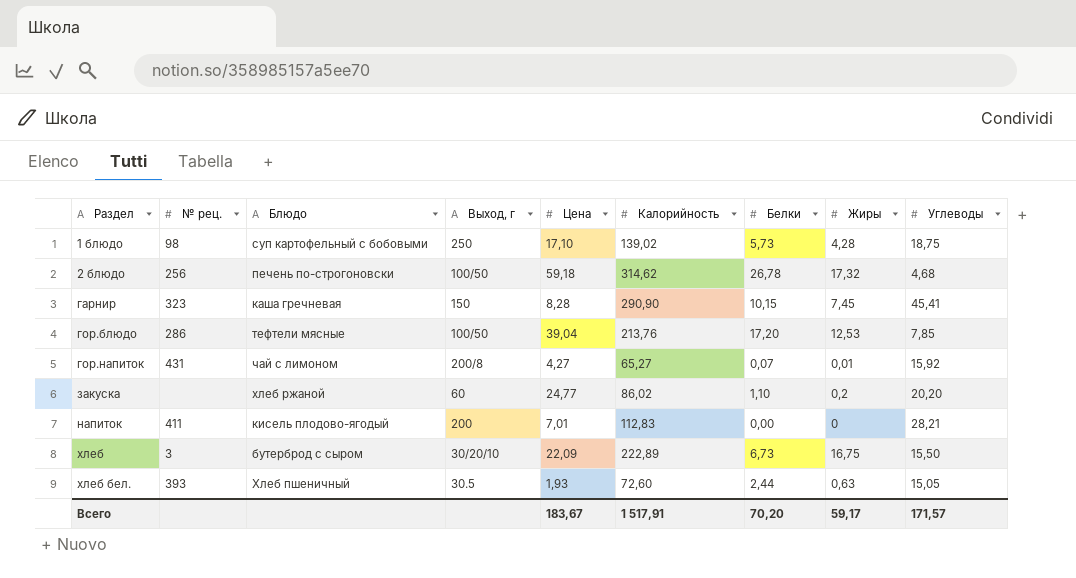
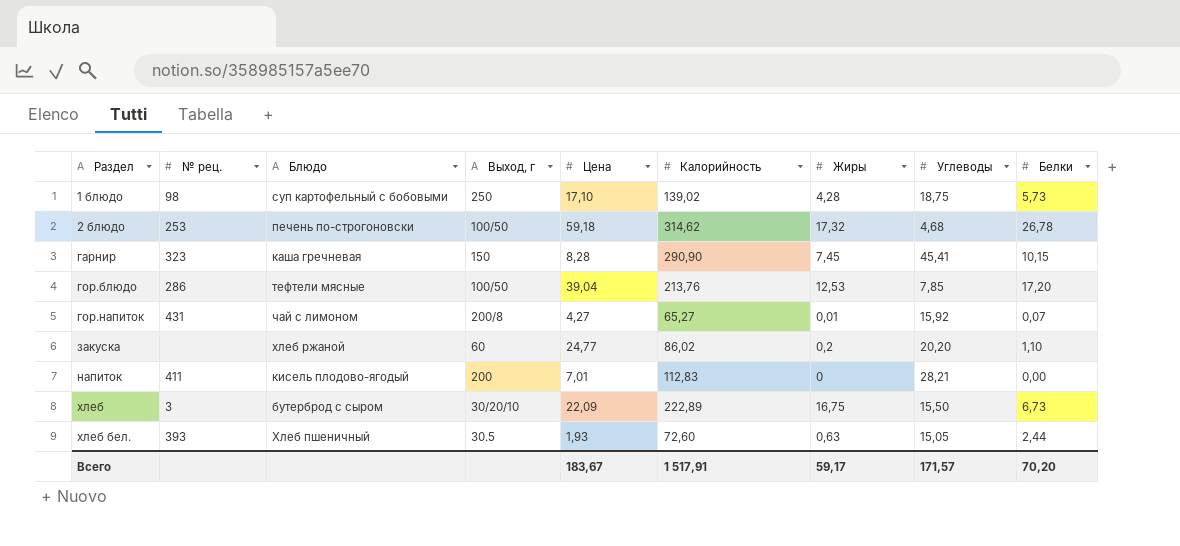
column Белки | position: 7 -> 9
2 блюдо | № рец.: 256 -> 253

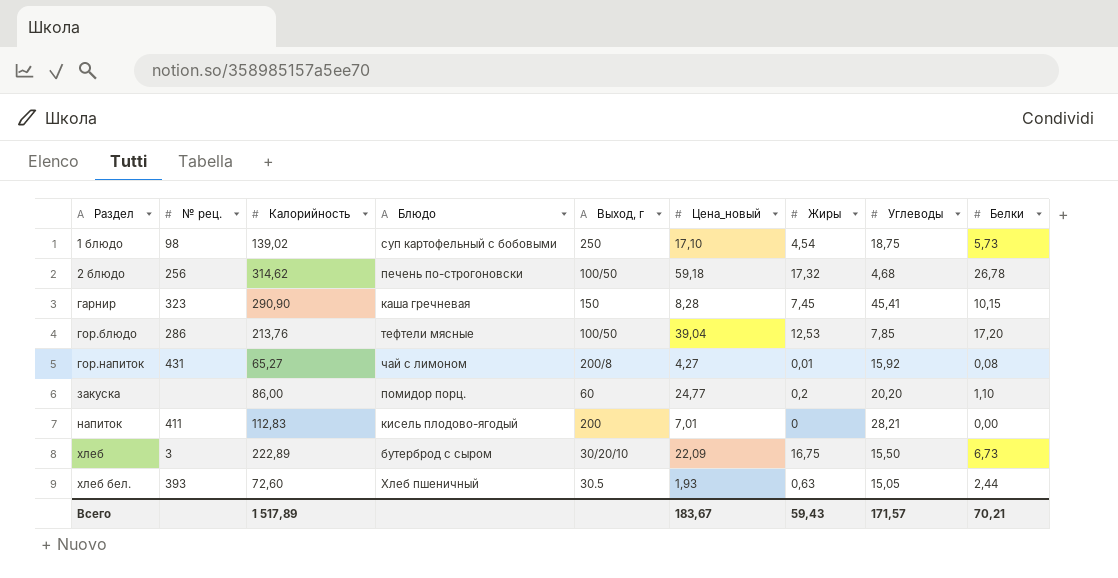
column Калорийность | position: 6 -> 3
column name: Цена -> Цена_новый
1 блюдо | Жиры: 4,28 -> 4,54
2 блюдо | № рец.: 253 -> 256
гор.напиток | Белки: 0,07 -> 0,08
закуска | Калорийность: 86,02 -> 86,00
закуска | Блюдо: хлеб ржаной -> помидор порц.
Всего | Калорийность: 1 517,91 -> 1 517,89
Всего | Жиры: 59,17 -> 59,43
Всего | Белки: 70,20 -> 70,21

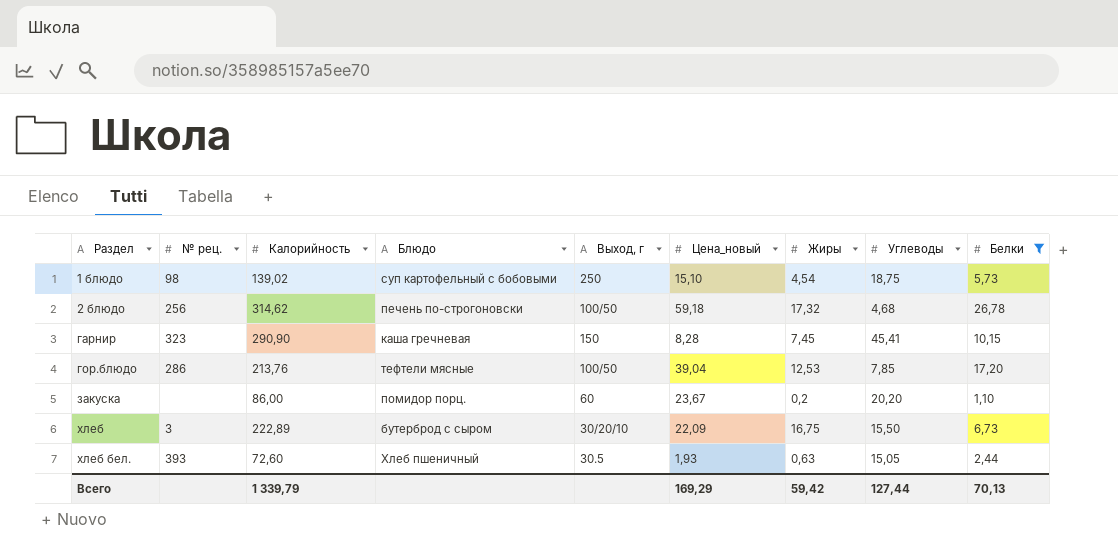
filter: none -> Белки >= 1,10
1 блюдо | Цена_новый: 17,10 -> 15,10
закуска | Цена_новый: 24,77 -> 23,67
Всего | Калорийность: 1 517,89 -> 1 339,79
Всего | Цена_новый: 183,67 -> 169,29
Всего | Жиры: 59,43 -> 59,42
Всего | Углеводы: 171,57 -> 127,44
Всего | Белки: 70,21 -> 70,13

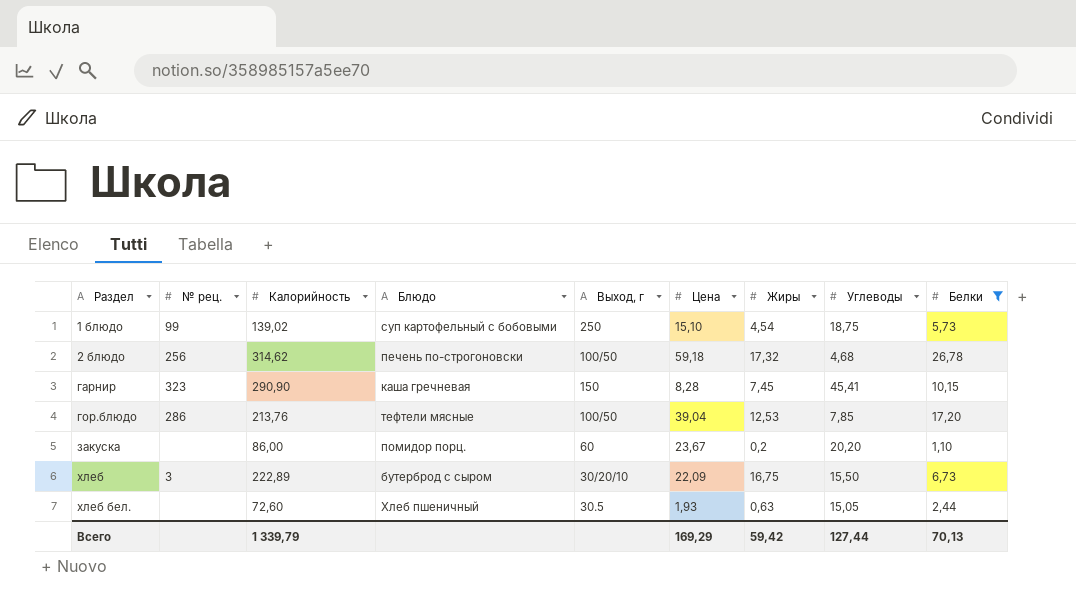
column name: Цена_новый -> Цена
1 блюдо | № рец.: 98 -> 99
хлеб бел. | № рец.: 393 -> none

